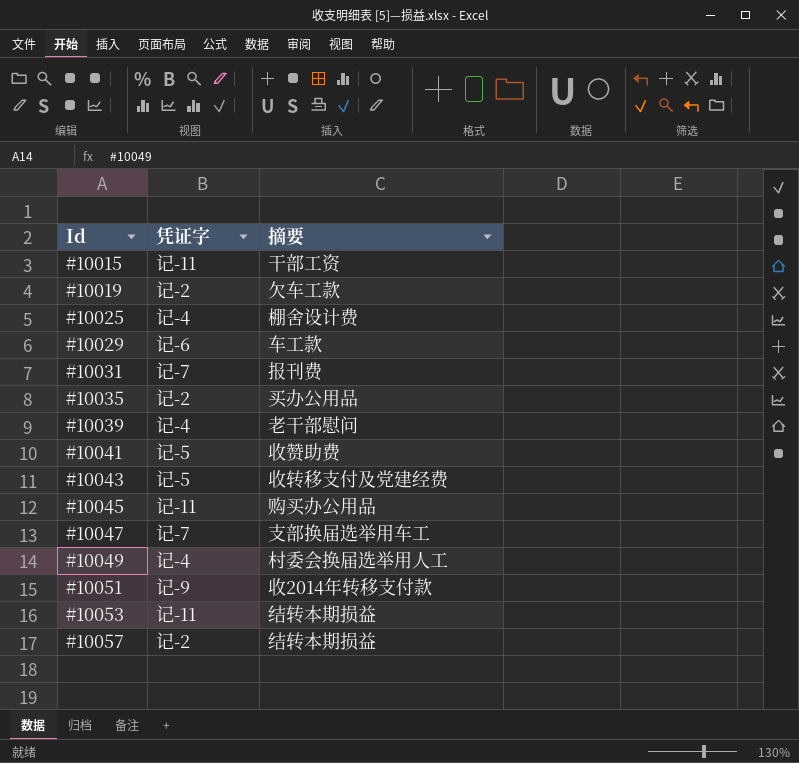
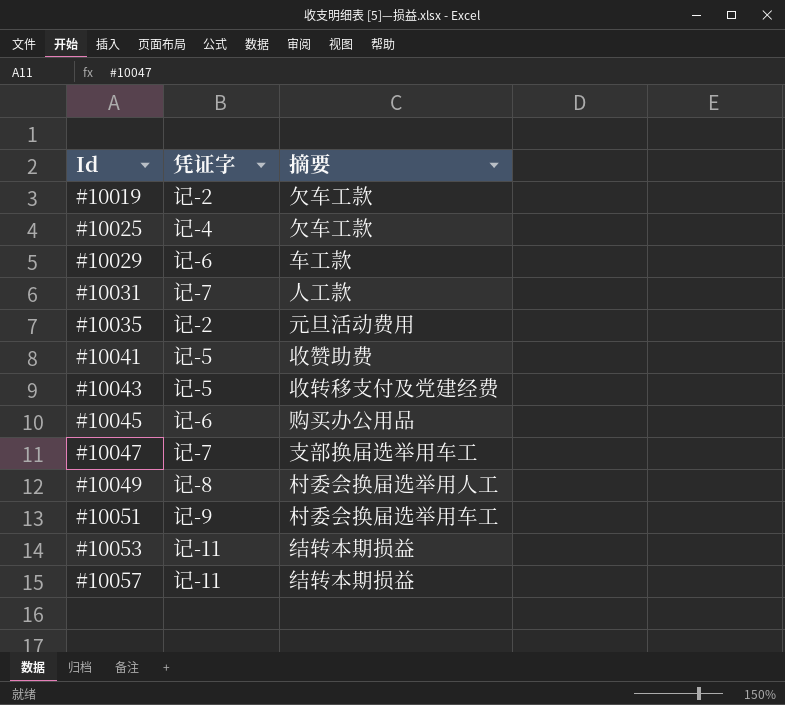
row #10015: 记-11 | 干部工资 -> none
row #10039: 记-4 | 老干部慰问 -> none
#10025 | 摘要: 棚舍设计费 -> 欠车工款
#10031 | 摘要: 报刊费 -> 人工款
#10035 | 摘要: 买办公用品 -> 元旦活动费用
#10045 | 凭证字: 记-11 -> 记-6
#10049 | 凭证字: 记-4 -> 记-8
#10051 | 摘要: 收2014年转移支付款 -> 村委会换届选举用车工
#10057 | 凭证字: 记-2 -> 记-11

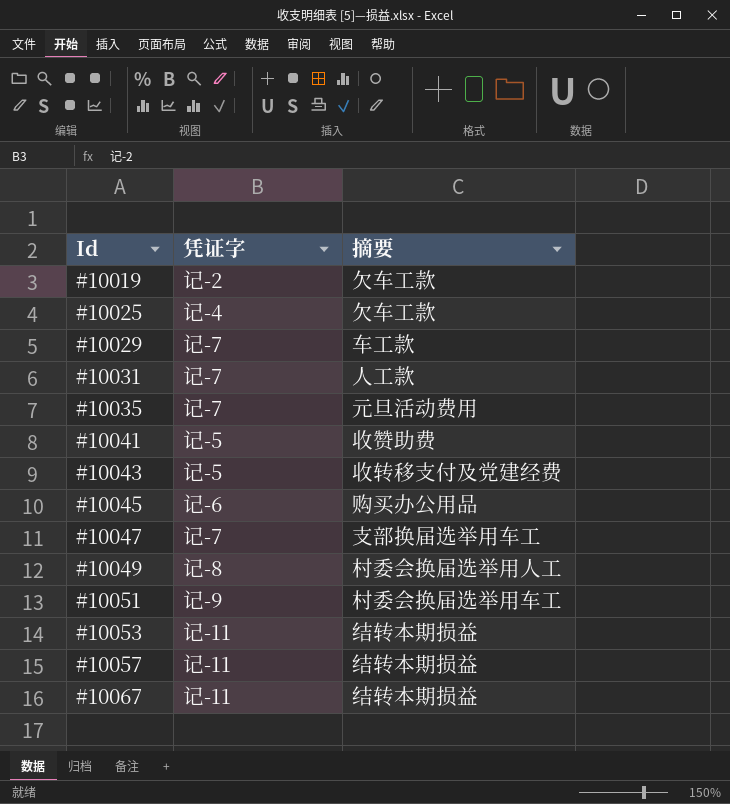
#10029 | 凭证字: 记-6 -> 记-7
#10035 | 凭证字: 记-2 -> 记-7
row #10067: none -> 记-11 | 结转本期损益

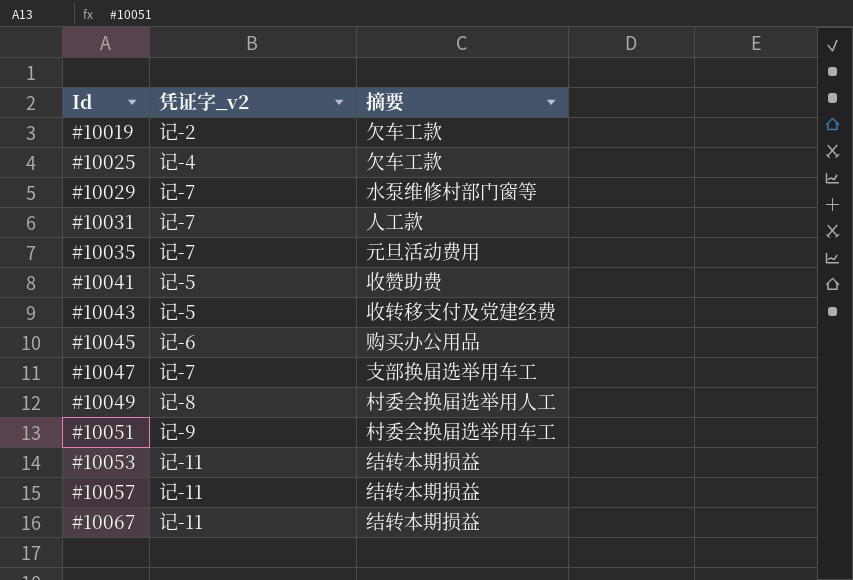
column name: 凭证字 -> 凭证字_v2
#10029 | 摘要: 车工款 -> 水泵维修村部门窗等

